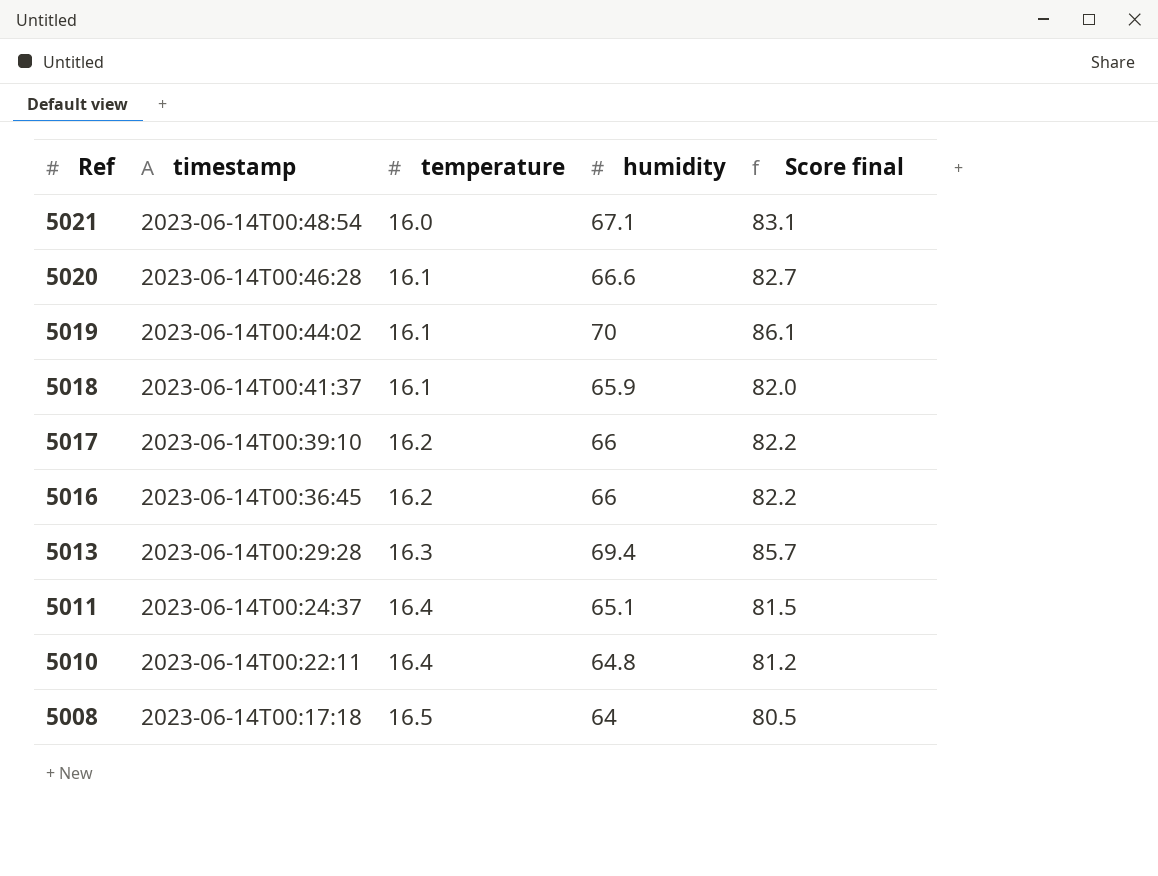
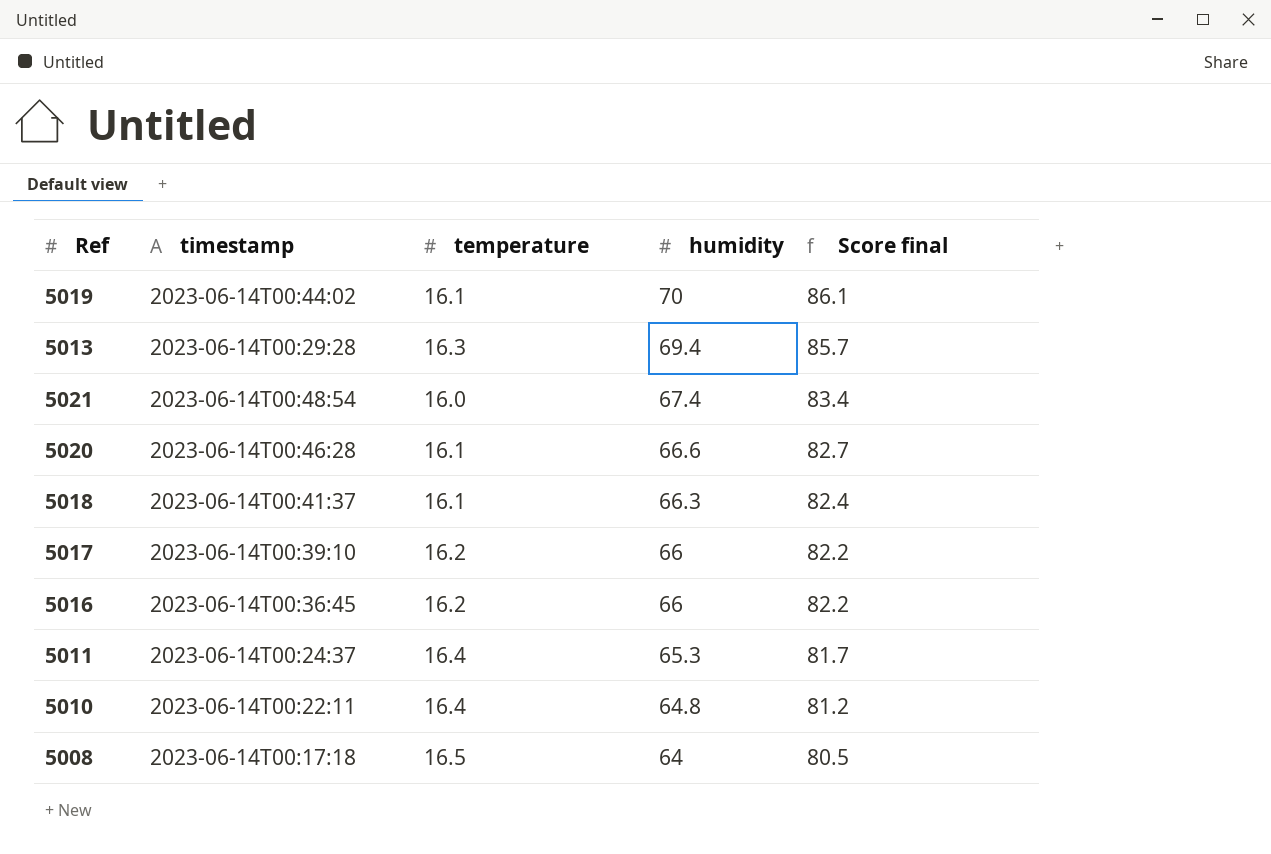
row order: Ref descending -> humidity descending
5021 | humidity: 67.1 -> 67.4
5021 | Score final: 83.1 -> 83.4
5018 | humidity: 65.9 -> 66.3
5018 | Score final: 82.0 -> 82.4
5011 | humidity: 65.1 -> 65.3
5011 | Score final: 81.5 -> 81.7

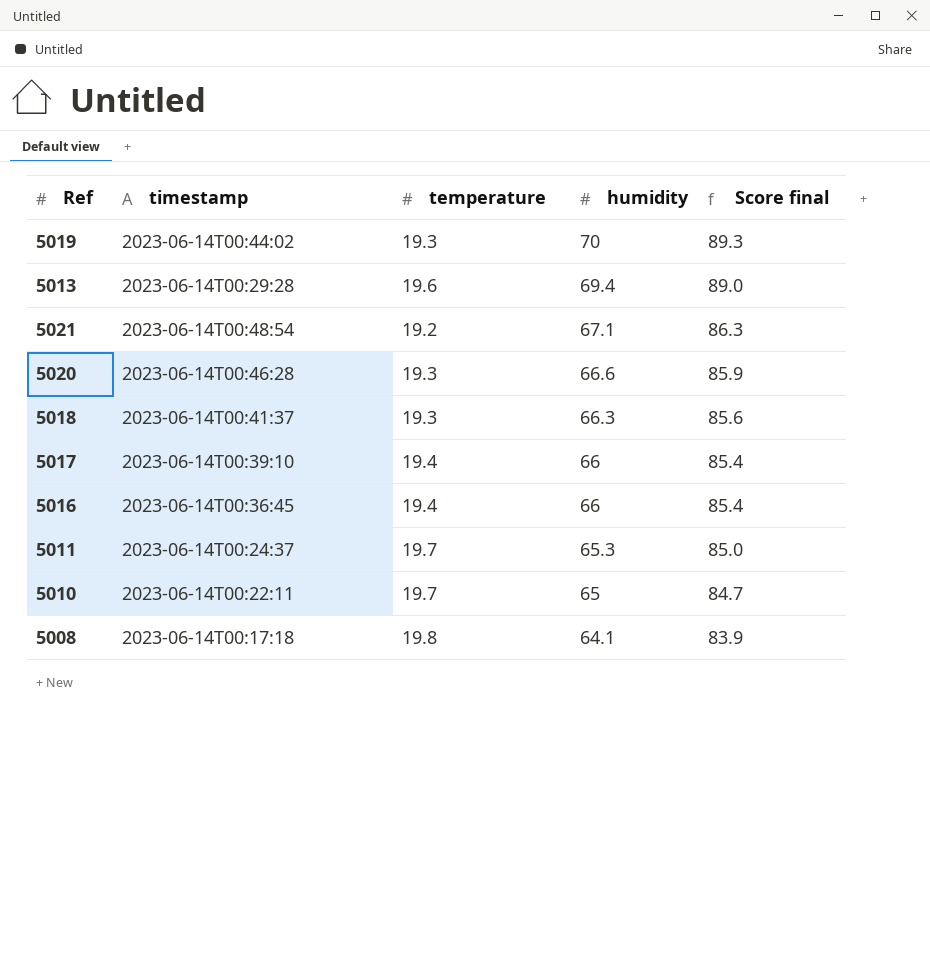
5019 | temperature: 16.1 -> 19.3
5019 | Score final: 86.1 -> 89.3
5013 | temperature: 16.3 -> 19.6
5013 | Score final: 85.7 -> 89.0
5021 | temperature: 16.0 -> 19.2
5021 | humidity: 67.4 -> 67.1
5021 | Score final: 83.4 -> 86.3
5020 | temperature: 16.1 -> 19.3
5020 | Score final: 82.7 -> 85.9
5018 | temperature: 16.1 -> 19.3
5018 | Score final: 82.4 -> 85.6
5017 | temperature: 16.2 -> 19.4
5017 | Score final: 82.2 -> 85.4
5016 | temperature: 16.2 -> 19.4
5016 | Score final: 82.2 -> 85.4
5011 | temperature: 16.4 -> 19.7
5011 | Score final: 81.7 -> 85.0
5010 | temperature: 16.4 -> 19.7
5010 | humidity: 64.8 -> 65
5010 | Score final: 81.2 -> 84.7
5008 | temperature: 16.5 -> 19.8
5008 | humidity: 64 -> 64.1
5008 | Score final: 80.5 -> 83.9

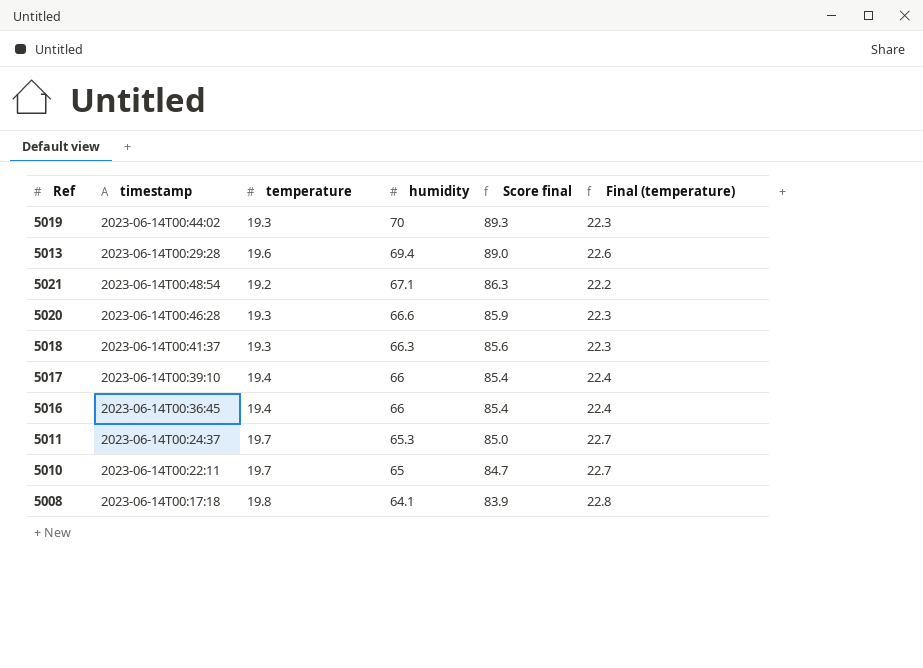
column Final (temperature) | formula: none -> [temperature] + 3

